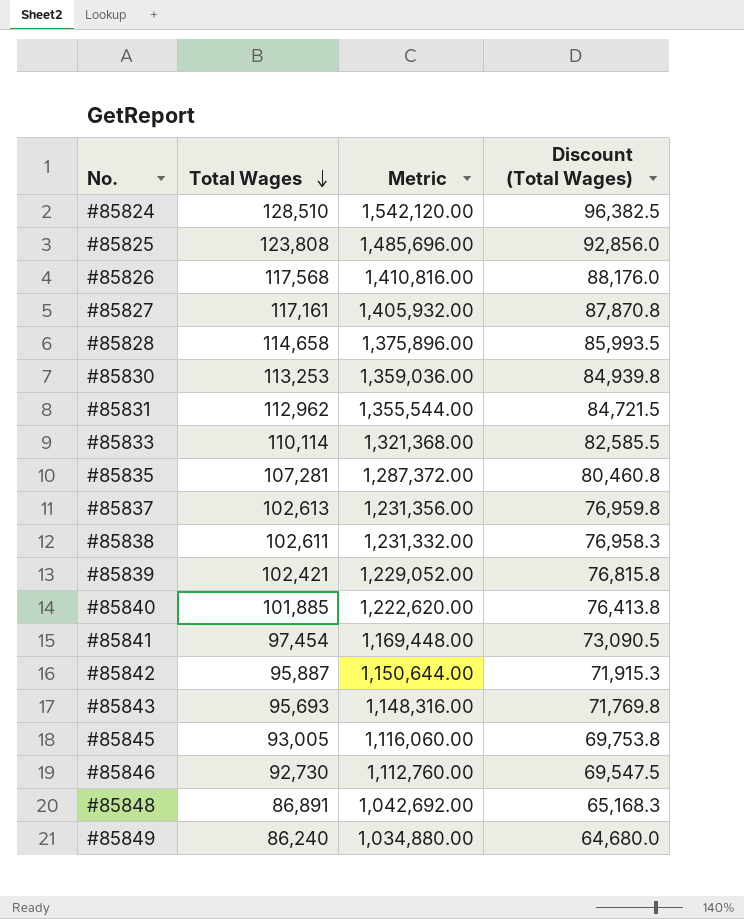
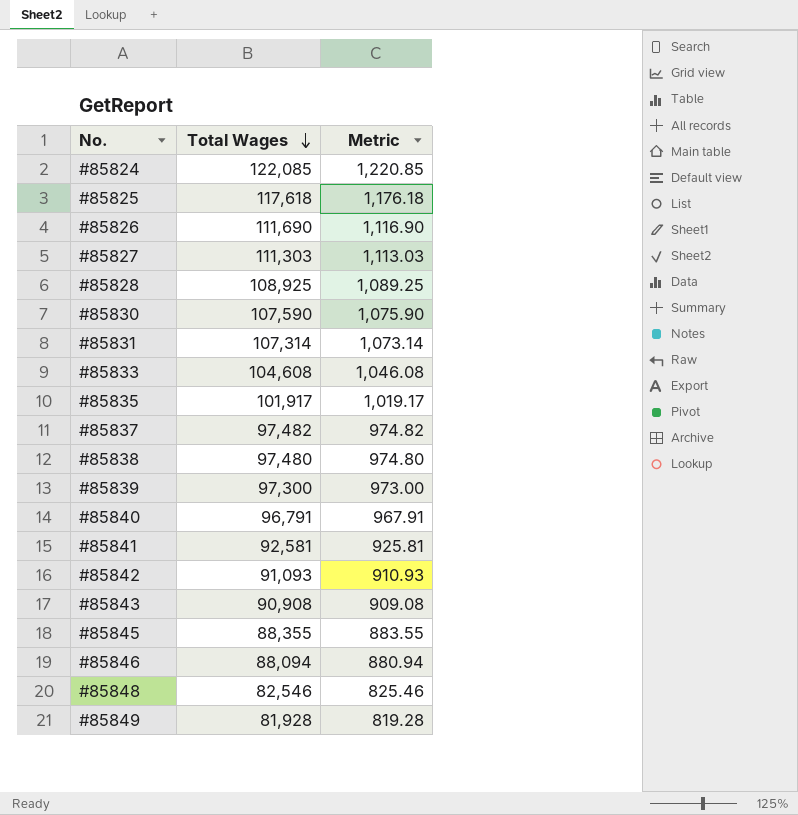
column Discount (Total Wages) | formula: [Total Wages] * 0.75 -> none
column Metric | formula: [Total Wages] * 12 -> [Total Wages] * 0.01
#85824 | Total Wages: 128,510 -> 122,085
#85825 | Total Wages: 123,808 -> 117,618
#85826 | Total Wages: 117,568 -> 111,690
#85827 | Total Wages: 117,161 -> 111,303
#85828 | Total Wages: 114,658 -> 108,925
#85830 | Total Wages: 113,253 -> 107,590
#85831 | Total Wages: 112,962 -> 107,314
#85833 | Total Wages: 110,114 -> 104,608
#85835 | Total Wages: 107,281 -> 101,917
#85837 | Total Wages: 102,613 -> 97,482
#85838 | Total Wages: 102,611 -> 97,480
#85839 | Total Wages: 102,421 -> 97,300
#85840 | Total Wages: 101,885 -> 96,791
#85841 | Total Wages: 97,454 -> 92,581
#85842 | Total Wages: 95,887 -> 91,093
#85843 | Total Wages: 95,693 -> 90,908
#85845 | Total Wages: 93,005 -> 88,355
#85846 | Total Wages: 92,730 -> 88,094
#85848 | Total Wages: 86,891 -> 82,546
#85849 | Total Wages: 86,240 -> 81,928

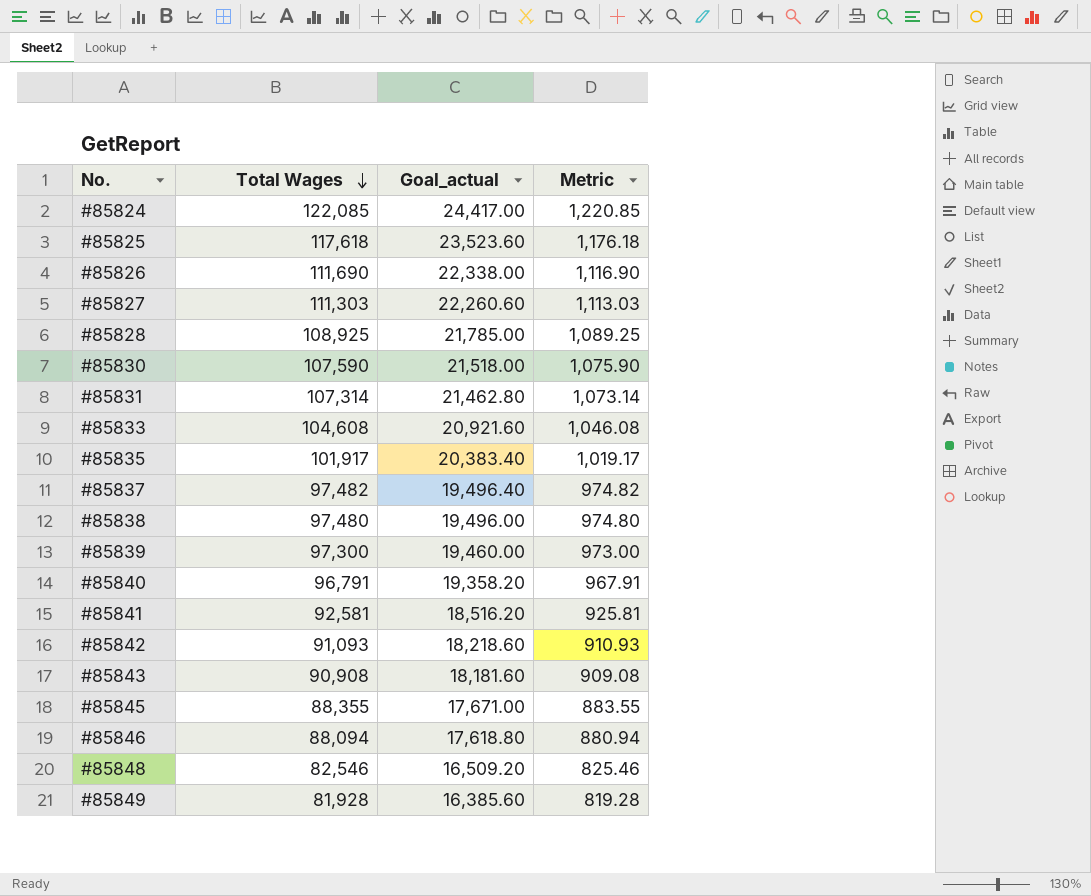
column Goal_actual | formula: none -> [Total Wages] * 0.2

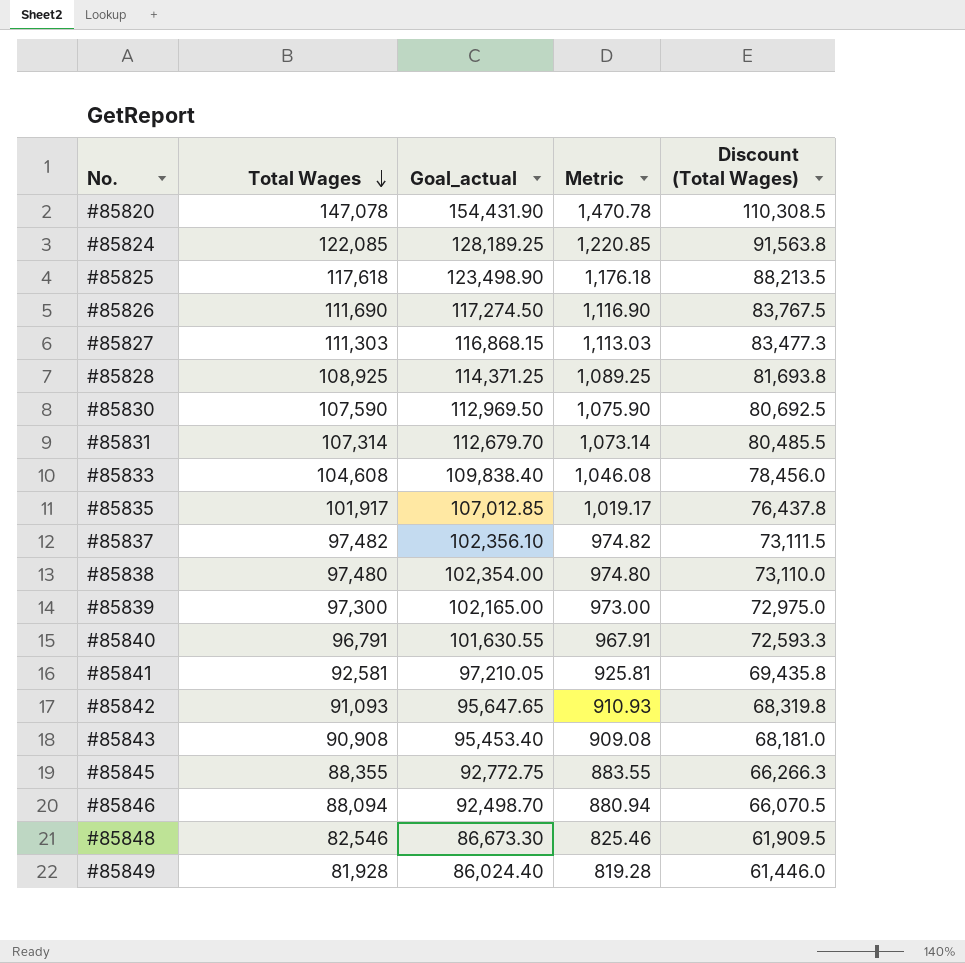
column Goal_actual | formula: [Total Wages] * 0.2 -> [Total Wages] * 1.05
column Discount (Total Wages) | formula: none -> [Total Wages] * 0.75
row #85820: none -> 147,078 | 154,431.90 | 1,470.78 | 110,308.5

